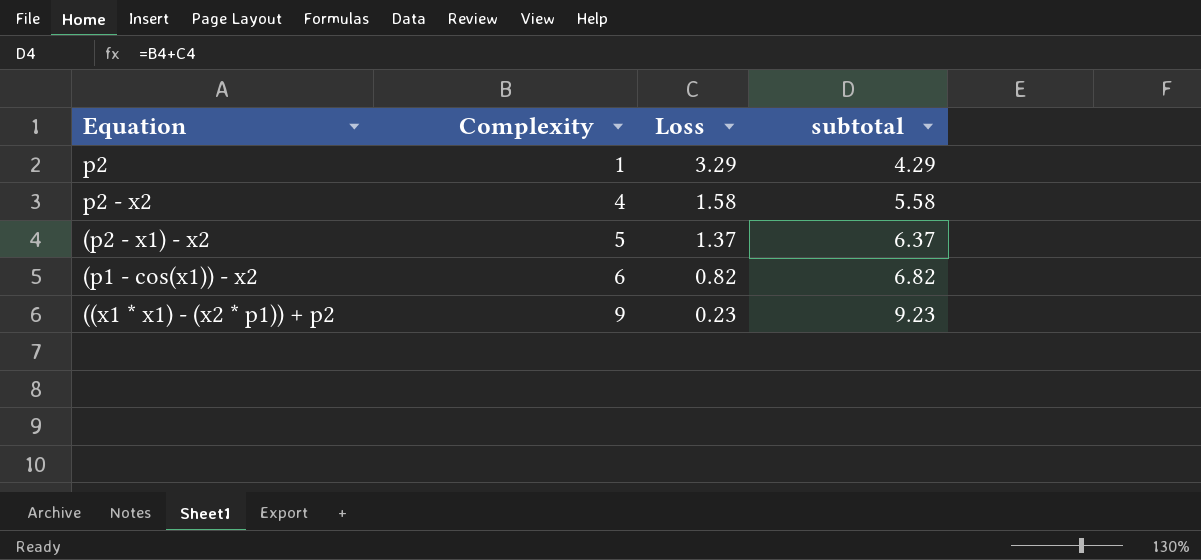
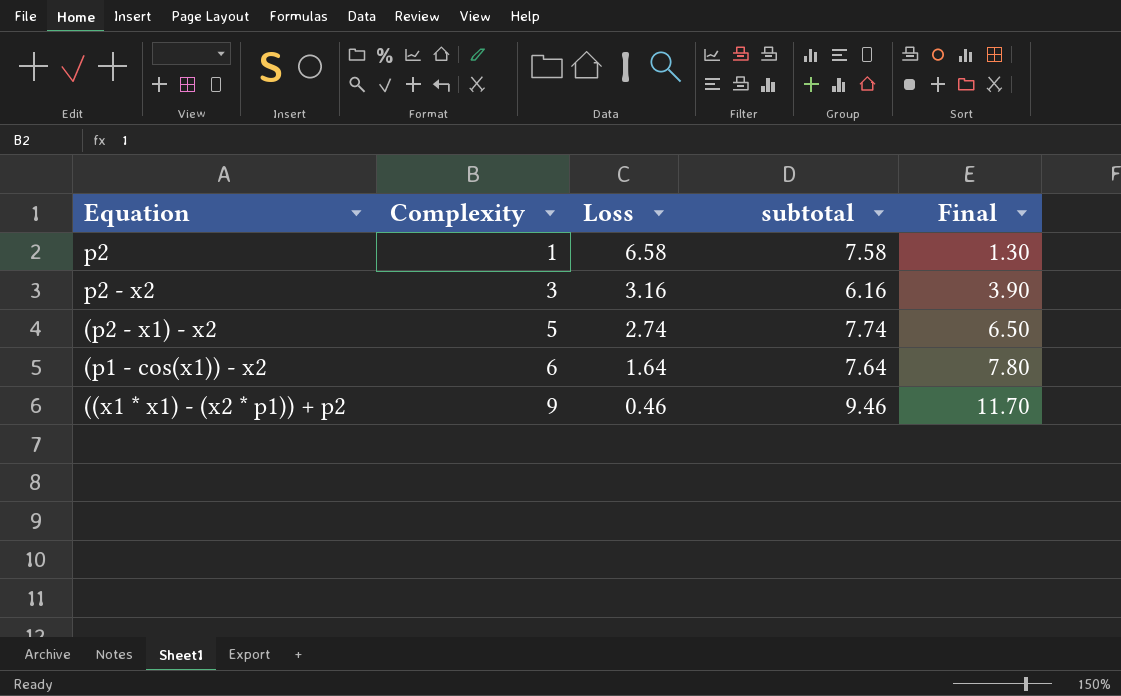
column Final | formula: none -> [Complexity] * 1.3
p2 | Loss: 3.29 -> 6.58
p2 | subtotal: 4.29 -> 7.58
p2 - x2 | Complexity: 4 -> 3
p2 - x2 | Loss: 1.58 -> 3.16
p2 - x2 | subtotal: 5.58 -> 6.16
(p2 - x1) - x2 | Loss: 1.37 -> 2.74
(p2 - x1) - x2 | subtotal: 6.37 -> 7.74
(p1 - cos(x1)) - x2 | Loss: 0.82 -> 1.64
(p1 - cos(x1)) - x2 | subtotal: 6.82 -> 7.64
((x1 * x1) - (x2 * p1)) + p2 | Loss: 0.23 -> 0.46
((x1 * x1) - (x2 * p1)) + p2 | subtotal: 9.23 -> 9.46

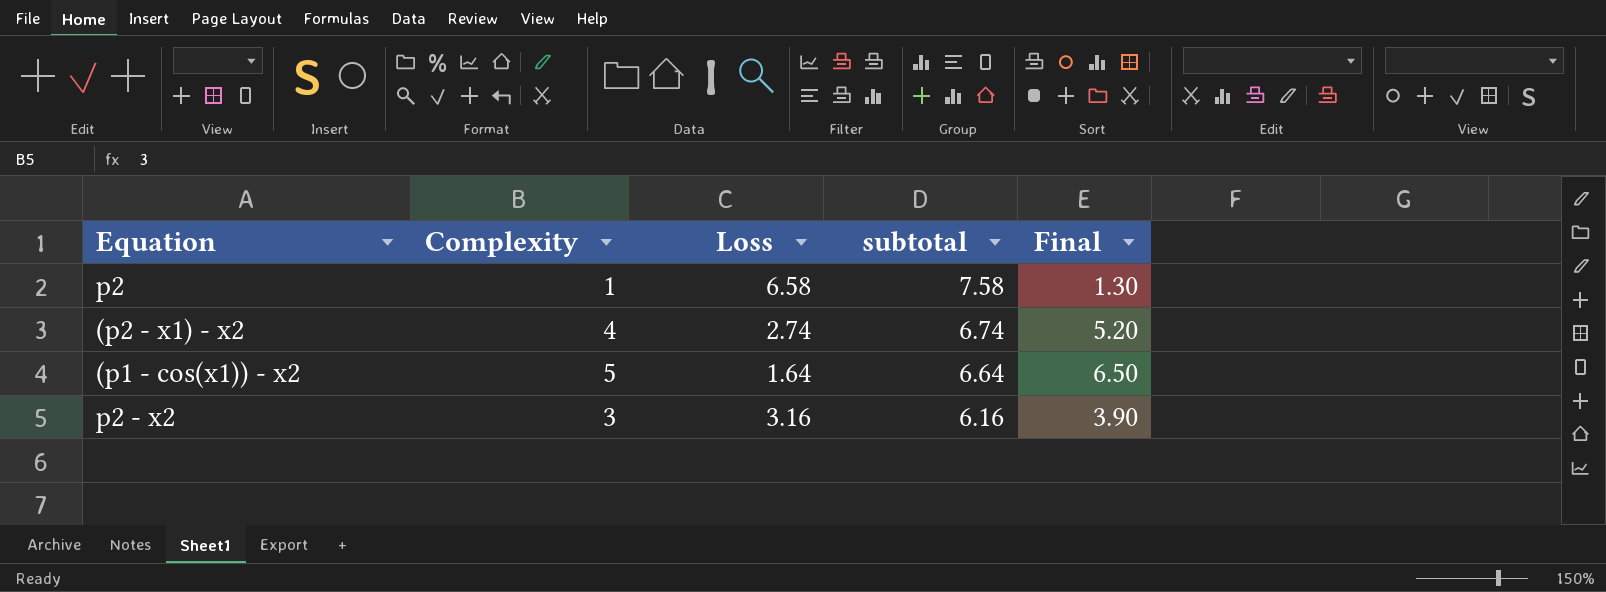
row order: Complexity ascending -> subtotal descending
row ((x1 * x1) - (x2 * p1)) + p2: 9 | 0.46 | 9.46 | 11.70 -> none
(p2 - x1) - x2 | Complexity: 5 -> 4
(p2 - x1) - x2 | subtotal: 7.74 -> 6.74
(p2 - x1) - x2 | Final: 6.50 -> 5.20
(p1 - cos(x1)) - x2 | Complexity: 6 -> 5
(p1 - cos(x1)) - x2 | subtotal: 7.64 -> 6.64
(p1 - cos(x1)) - x2 | Final: 7.80 -> 6.50

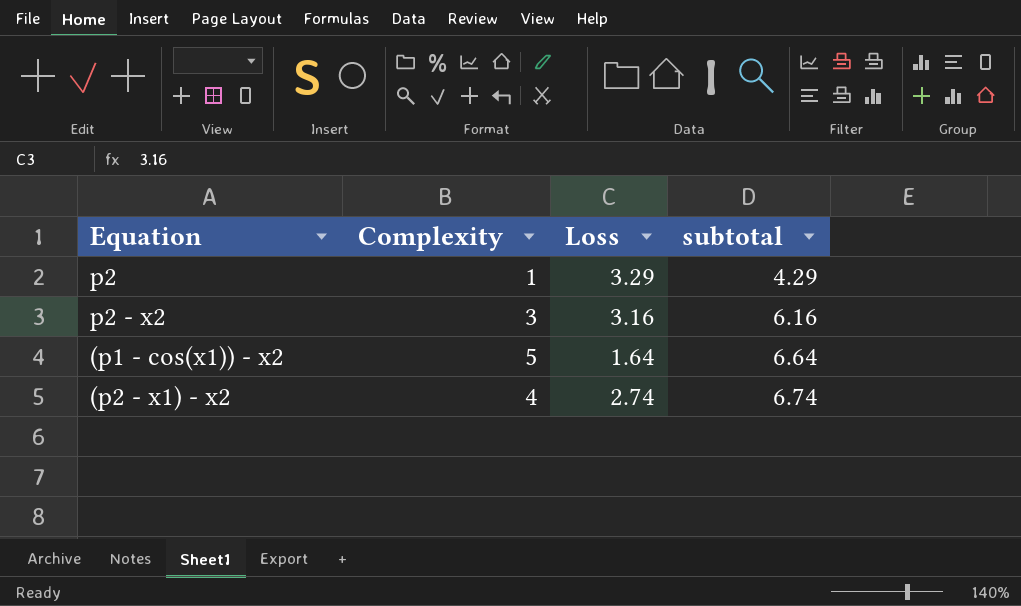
row order: subtotal descending -> subtotal ascending
column Final | formula: [Complexity] * 1.3 -> none
p2 | Loss: 6.58 -> 3.29
p2 | subtotal: 7.58 -> 4.29

